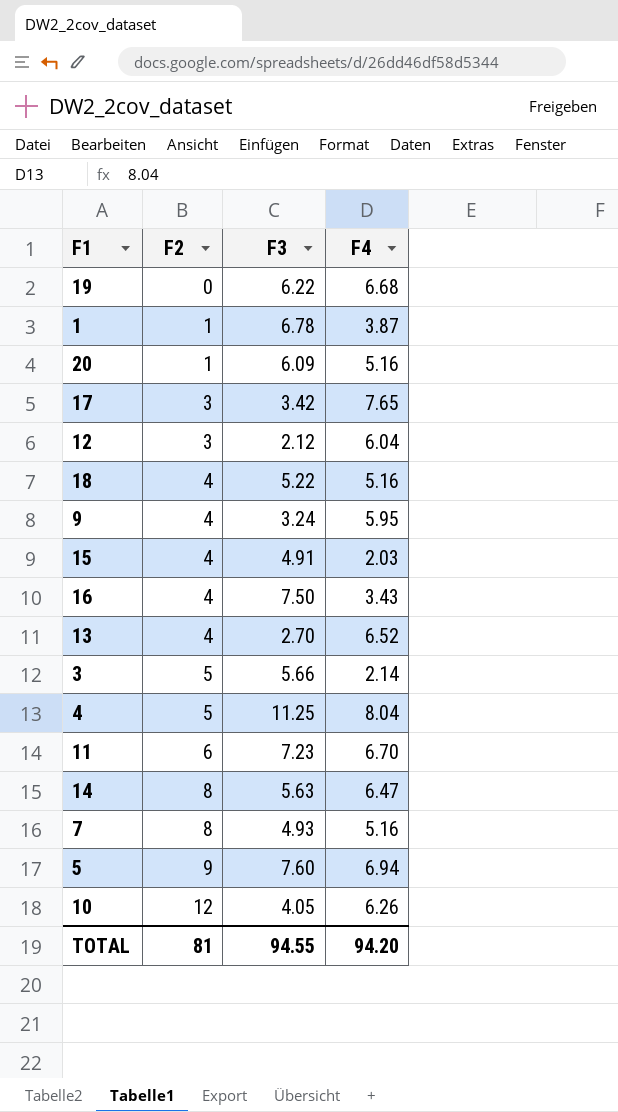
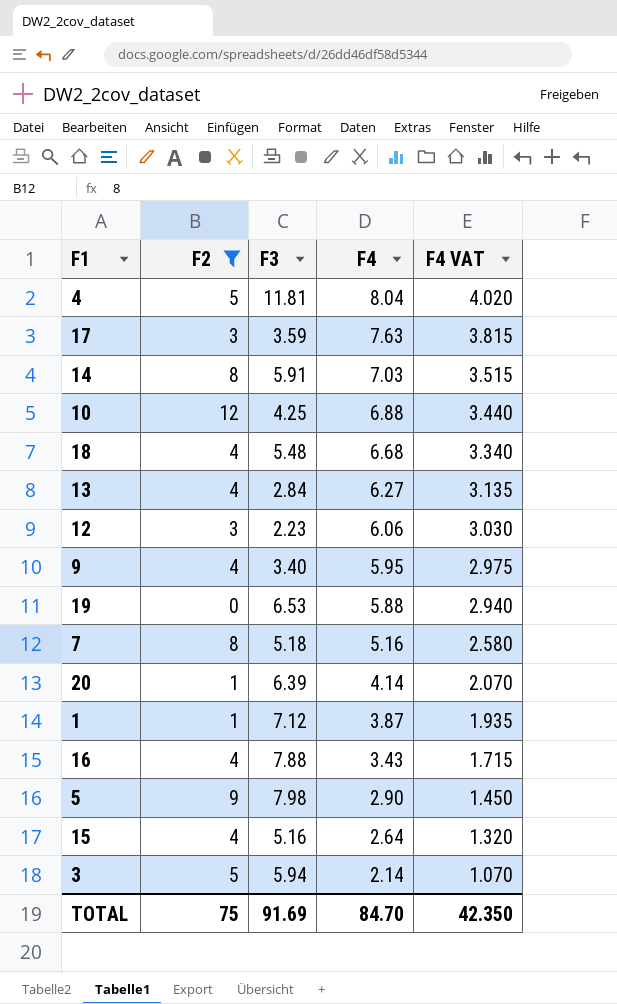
filter: none -> F2 != 6
row order: F2 ascending -> F4 descending
column F4 VAT | formula: none -> [F4] * 0.5
4 | F3: 11.25 -> 11.81
17 | F3: 3.42 -> 3.59
17 | F4: 7.65 -> 7.63
14 | F3: 5.63 -> 5.91
14 | F4: 6.47 -> 7.03
10 | F3: 4.05 -> 4.25
10 | F4: 6.26 -> 6.88
18 | F3: 5.22 -> 5.48
18 | F4: 5.16 -> 6.68
13 | F3: 2.70 -> 2.84
13 | F4: 6.52 -> 6.27
12 | F3: 2.12 -> 2.23
12 | F4: 6.04 -> 6.06
9 | F3: 3.24 -> 3.40
19 | F3: 6.22 -> 6.53
19 | F4: 6.68 -> 5.88
7 | F3: 4.93 -> 5.18
20 | F3: 6.09 -> 6.39
20 | F4: 5.16 -> 4.14
1 | F3: 6.78 -> 7.12
16 | F3: 7.50 -> 7.88
5 | F3: 7.60 -> 7.98
5 | F4: 6.94 -> 2.90
15 | F3: 4.91 -> 5.16
15 | F4: 2.03 -> 2.64
3 | F3: 5.66 -> 5.94
TOTAL | F2: 81 -> 75
TOTAL | F3: 94.55 -> 91.69
TOTAL | F4: 94.20 -> 84.70

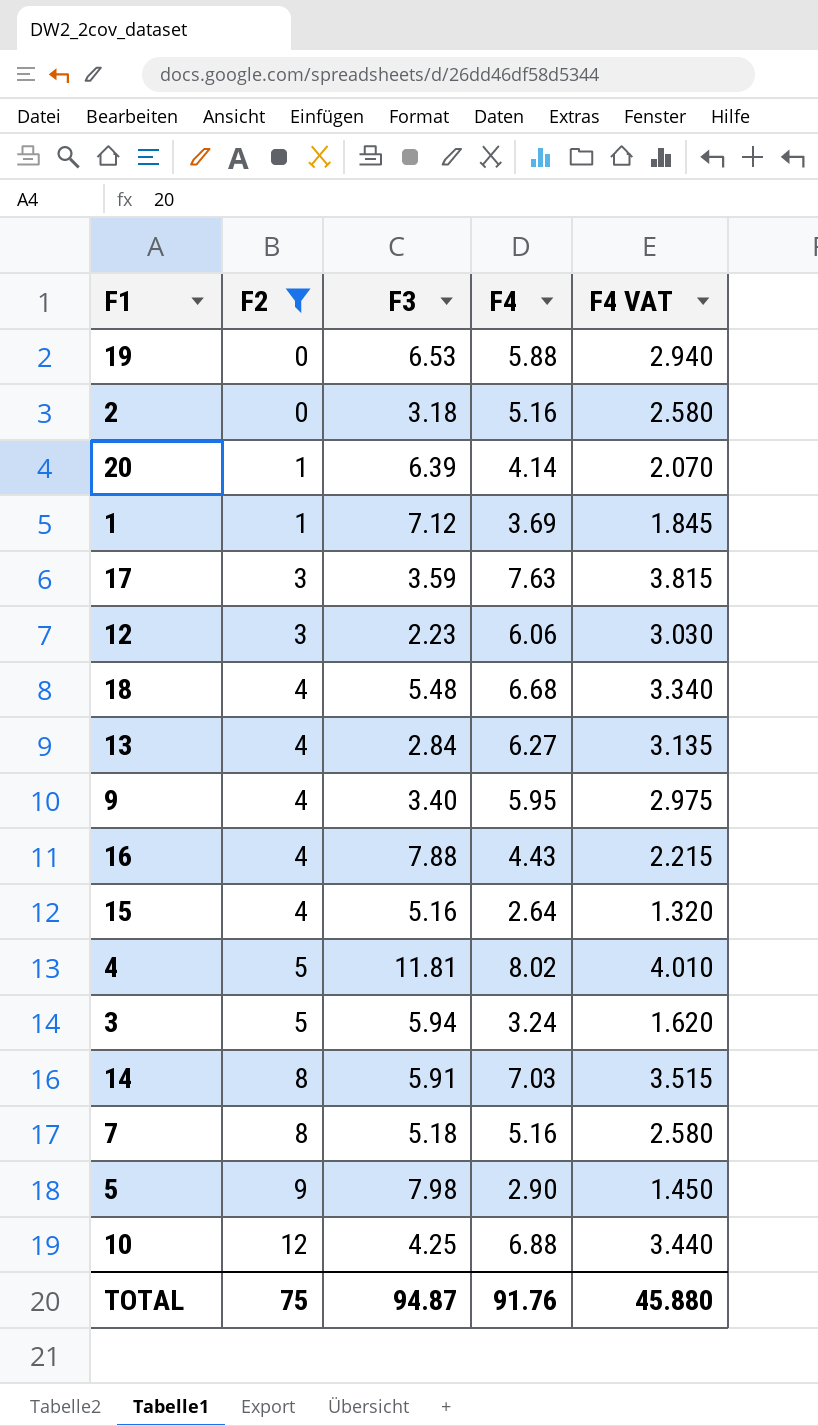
row order: F4 descending -> F2 ascending
row 2: none -> 0 | 3.18 | 5.16 | 2.580
1 | F4: 3.87 -> 3.69
1 | F4 VAT: 1.935 -> 1.845
16 | F4: 3.43 -> 4.43
16 | F4 VAT: 1.715 -> 2.215
4 | F4: 8.04 -> 8.02
4 | F4 VAT: 4.020 -> 4.010
3 | F4: 2.14 -> 3.24
3 | F4 VAT: 1.070 -> 1.620
TOTAL | F3: 91.69 -> 94.87
TOTAL | F4: 84.70 -> 91.76
TOTAL | F4 VAT: 42.350 -> 45.880

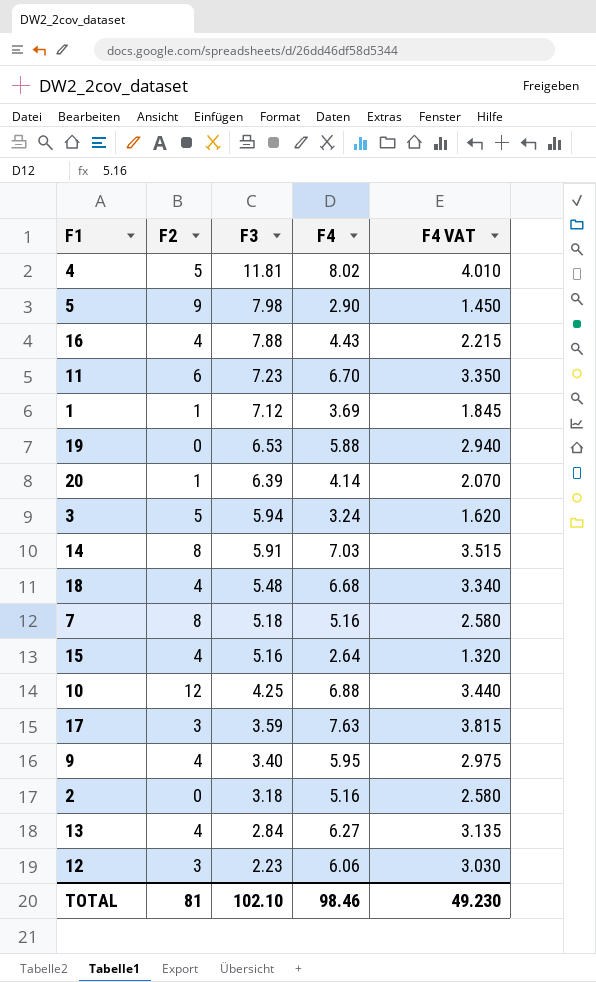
filter: F2 != 6 -> none
row order: F2 ascending -> F3 descending
TOTAL | F2: 75 -> 81
TOTAL | F3: 94.87 -> 102.10
TOTAL | F4: 91.76 -> 98.46
TOTAL | F4 VAT: 45.880 -> 49.230

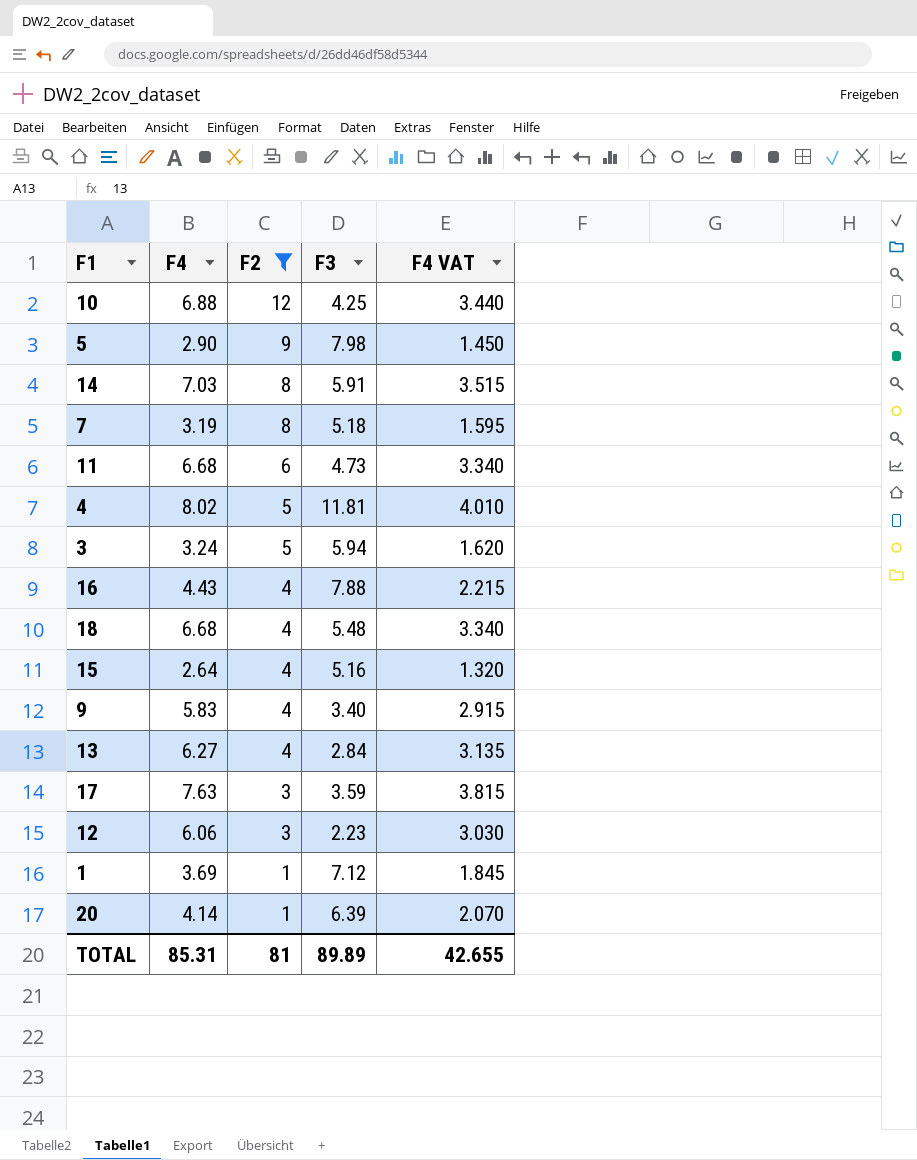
filter: none -> F2 != 0
row order: F3 descending -> F2 descending
column F4 | position: 4 -> 2
7 | F4: 5.16 -> 3.19
7 | F4 VAT: 2.580 -> 1.595
11 | F4: 6.70 -> 6.68
11 | F3: 7.23 -> 4.73
11 | F4 VAT: 3.350 -> 3.340
9 | F4: 5.95 -> 5.83
9 | F4 VAT: 2.975 -> 2.915
TOTAL | F4: 98.46 -> 85.31
TOTAL | F3: 102.10 -> 89.89
TOTAL | F4 VAT: 49.230 -> 42.655

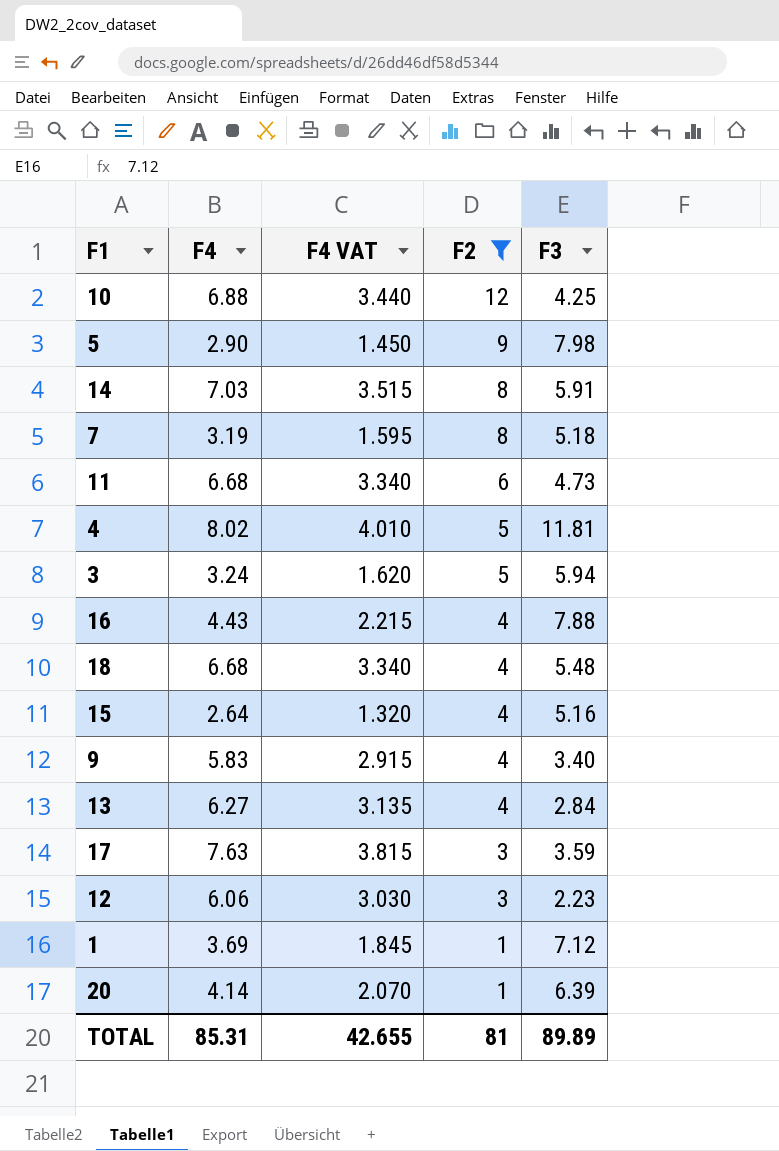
column F4 VAT | position: 5 -> 3

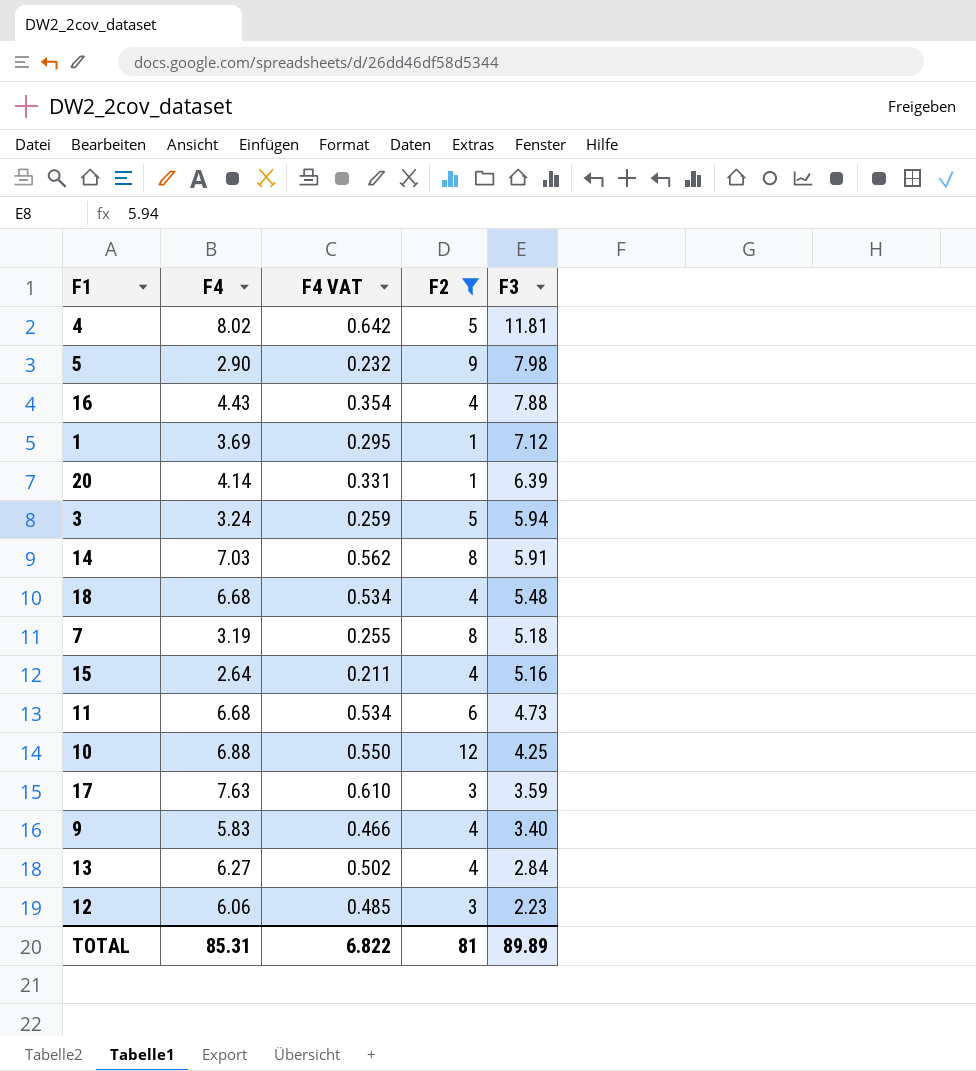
row order: F2 descending -> F3 descending
column F4 VAT | formula: [F4] * 0.5 -> [F4] * 0.08
TOTAL | F4 VAT: 42.655 -> 6.822

